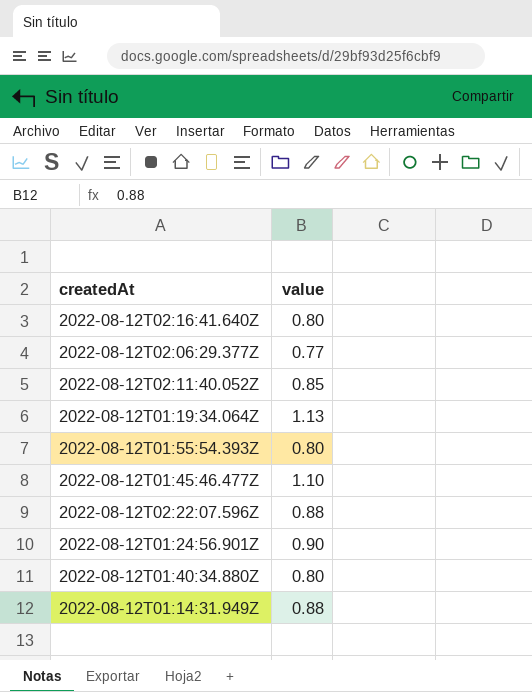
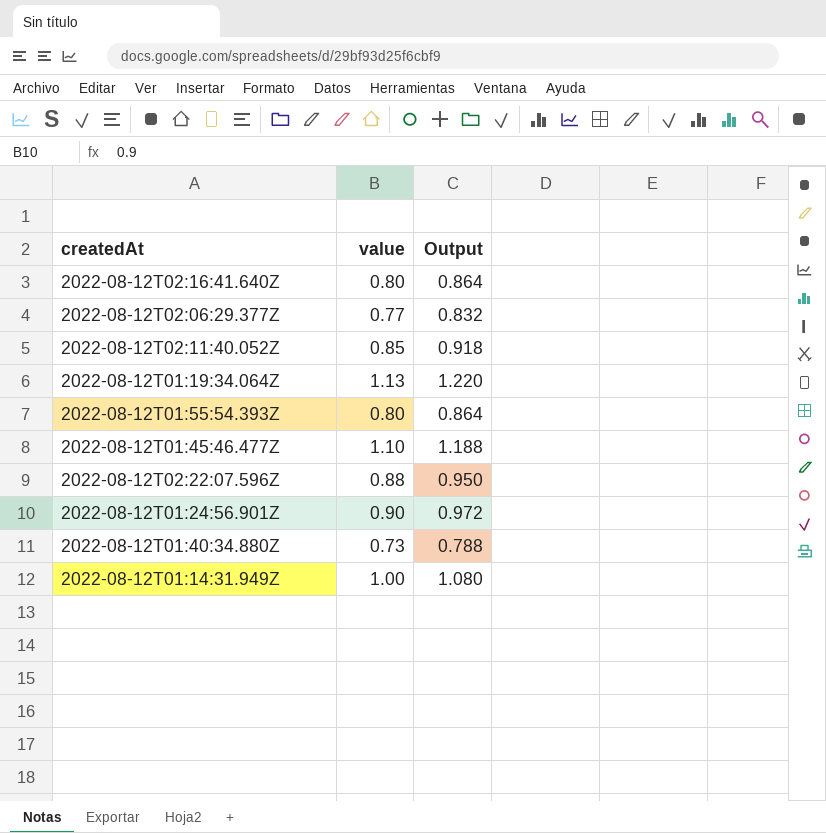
column Output | formula: none -> [value] * 1.08
2022-08-12T01:40:34.880Z | value: 0.80 -> 0.73
2022-08-12T01:14:31.949Z | value: 0.88 -> 1.00

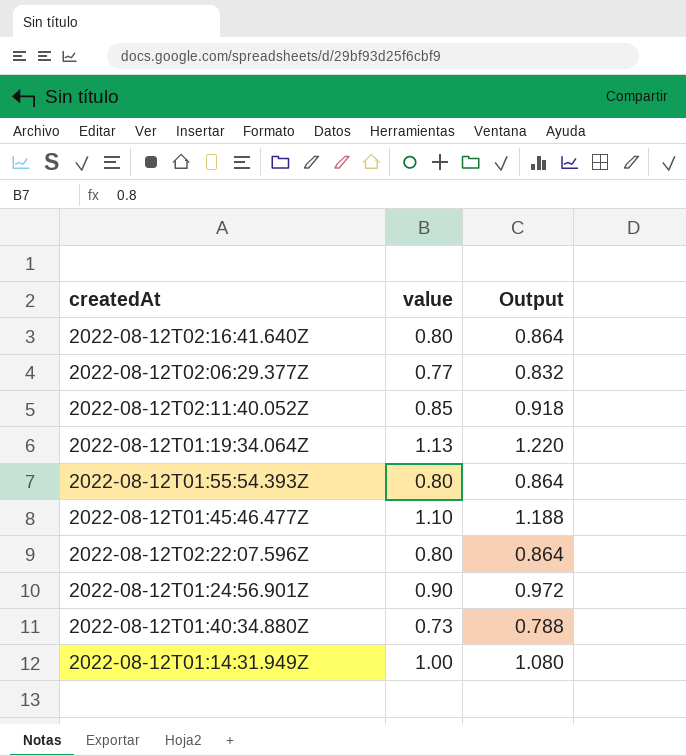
2022-08-12T02:22:07.596Z | value: 0.88 -> 0.80
2022-08-12T02:22:07.596Z | Output: 0.950 -> 0.864

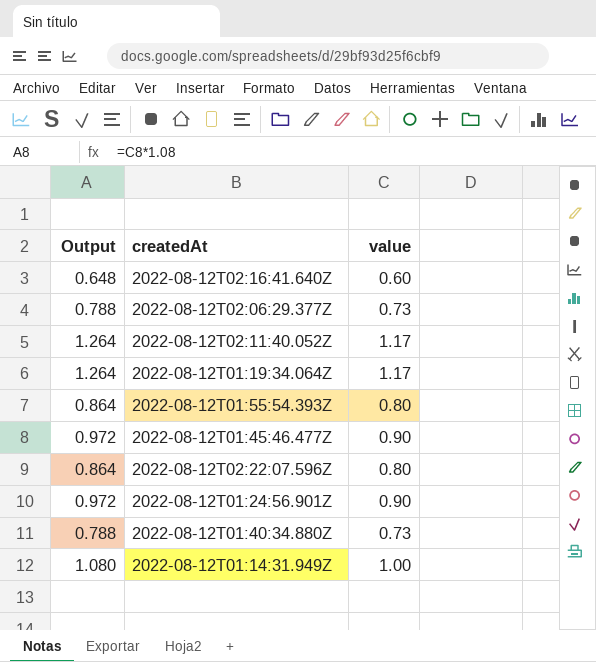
column Output | position: 3 -> 1
2022-08-12T02:16:41.640Z | Output: 0.864 -> 0.648
2022-08-12T02:16:41.640Z | value: 0.80 -> 0.60
2022-08-12T02:06:29.377Z | Output: 0.832 -> 0.788
2022-08-12T02:06:29.377Z | value: 0.77 -> 0.73
2022-08-12T02:11:40.052Z | Output: 0.918 -> 1.264
2022-08-12T02:11:40.052Z | value: 0.85 -> 1.17
2022-08-12T01:19:34.064Z | Output: 1.220 -> 1.264
2022-08-12T01:19:34.064Z | value: 1.13 -> 1.17
2022-08-12T01:45:46.477Z | Output: 1.188 -> 0.972
2022-08-12T01:45:46.477Z | value: 1.10 -> 0.90

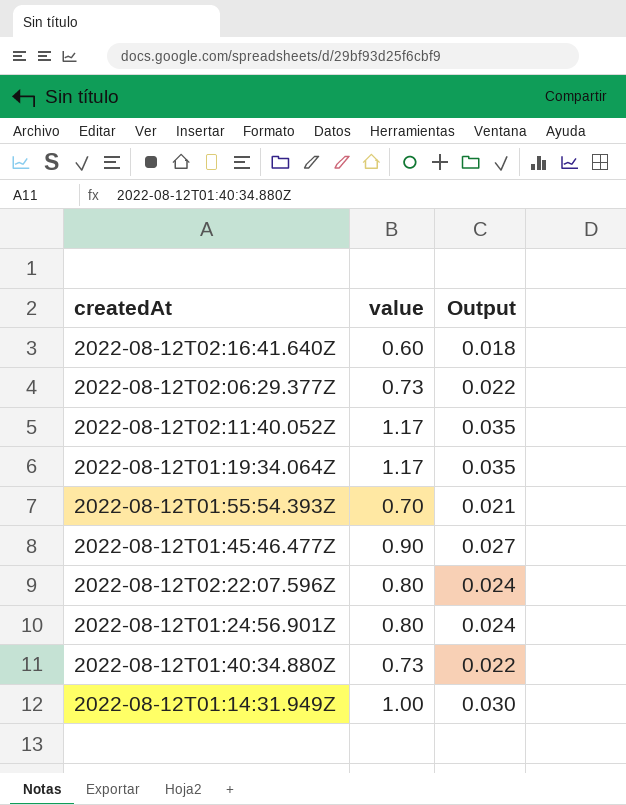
column Output | formula: [value] * 1.08 -> [value] * 0.03
column Output | position: 1 -> 3
2022-08-12T01:55:54.393Z | value: 0.80 -> 0.70
2022-08-12T01:24:56.901Z | value: 0.90 -> 0.80

